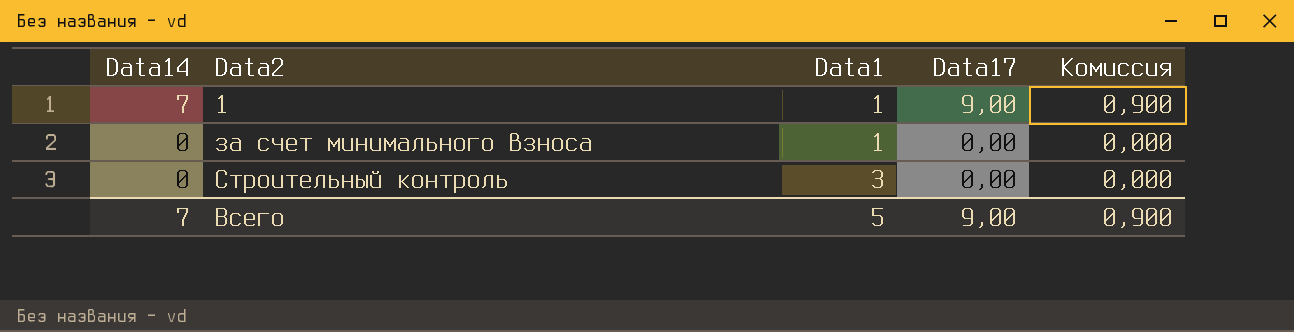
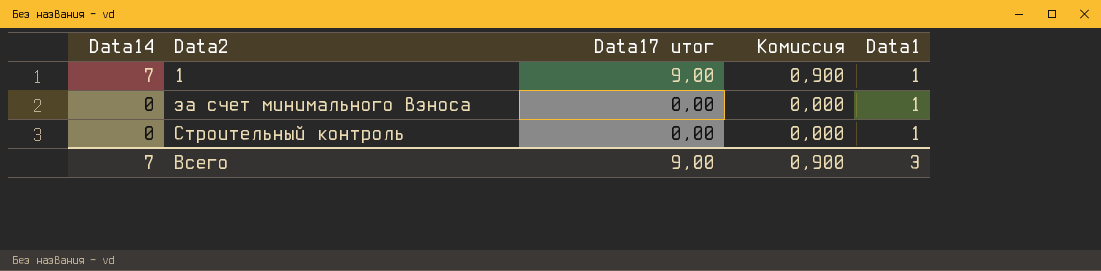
column name: Data17 -> Data17 итог
column Data1 | position: 3 -> 5
Строительный контроль | Data1: 3 -> 1
Всего | Data1: 5 -> 3

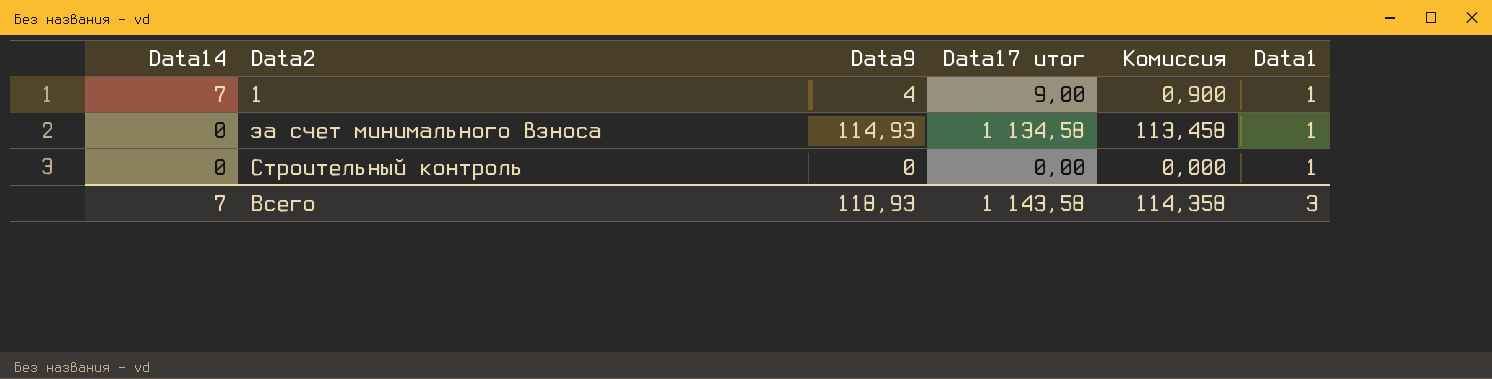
column Data9 | position: none -> 3
за счет минимального взноса | Data17 итог: 0,00 -> 1 134,58
за счет минимального взноса | Комиссия: 0,000 -> 113,458
Всего | Data17 итог: 9,00 -> 1 143,58
Всего | Комиссия: 0,900 -> 114,358

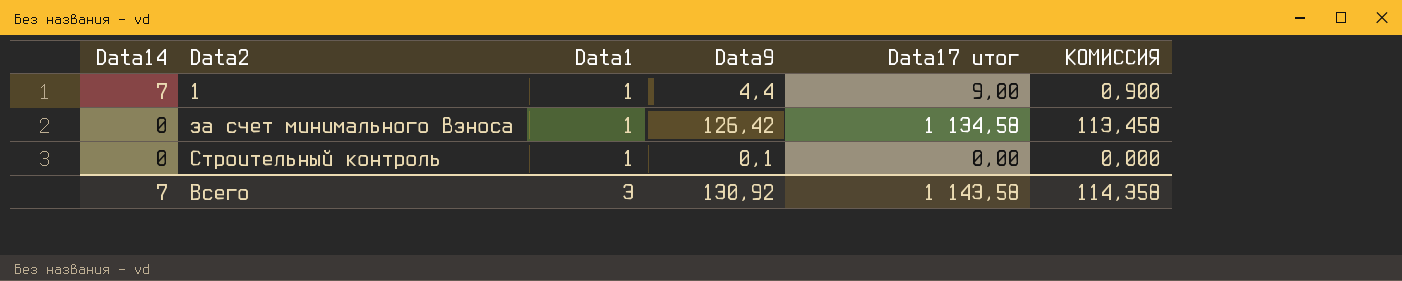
column Data1 | position: 6 -> 3
column name: Комиссия -> КОМИССИЯ
1 | Data9: 4 -> 4,4
за счет минимального взноса | Data9: 114,93 -> 126,42
Строительный контроль | Data9: 0 -> 0,1
Всего | Data9: 118,93 -> 130,92

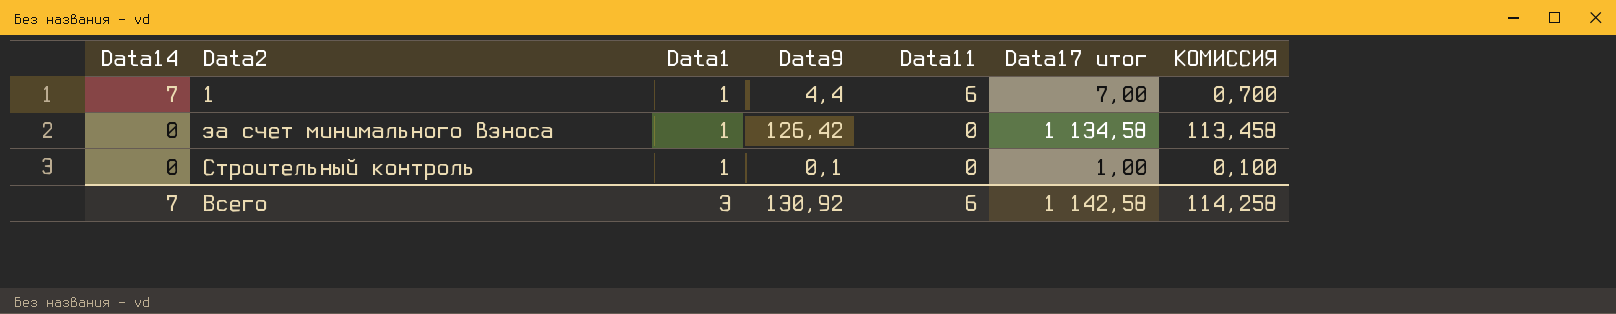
column Data11 | position: none -> 5
1 | Data17 итог: 9,00 -> 7,00
1 | КОМИССИЯ: 0,900 -> 0,700
Строительный контроль | Data17 итог: 0,00 -> 1,00
Строительный контроль | КОМИССИЯ: 0,000 -> 0,100
Всего | Data17 итог: 1 143,58 -> 1 142,58
Всего | КОМИССИЯ: 114,358 -> 114,258

